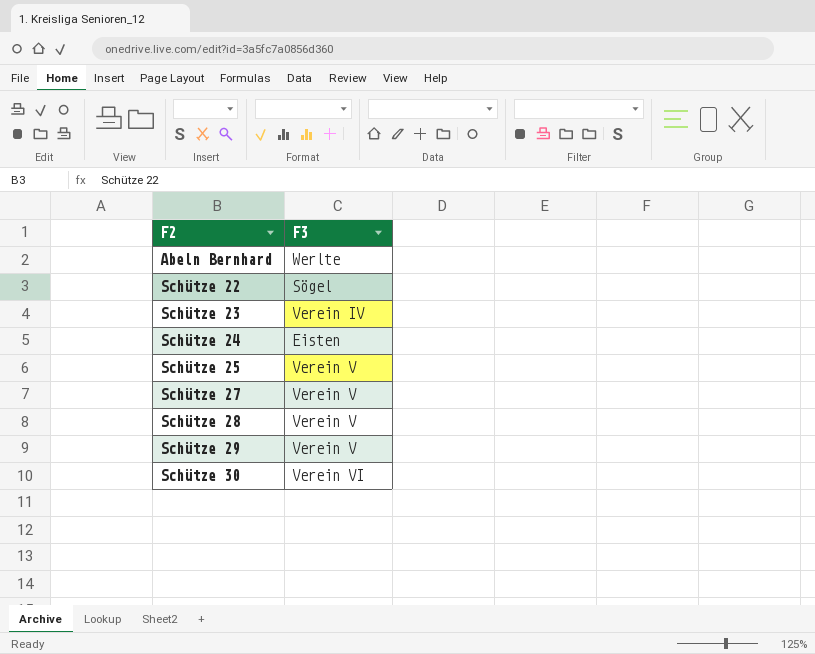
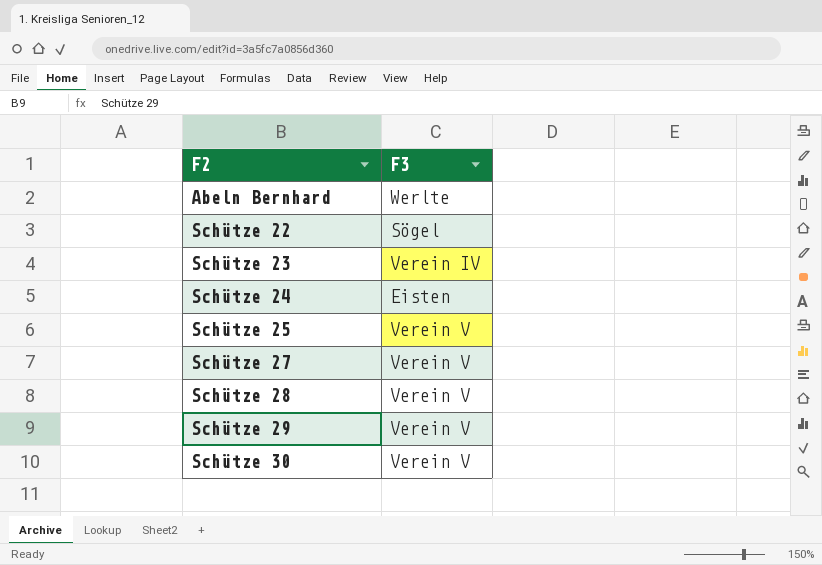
Schütze 30 | F3: Verein VI -> Verein V

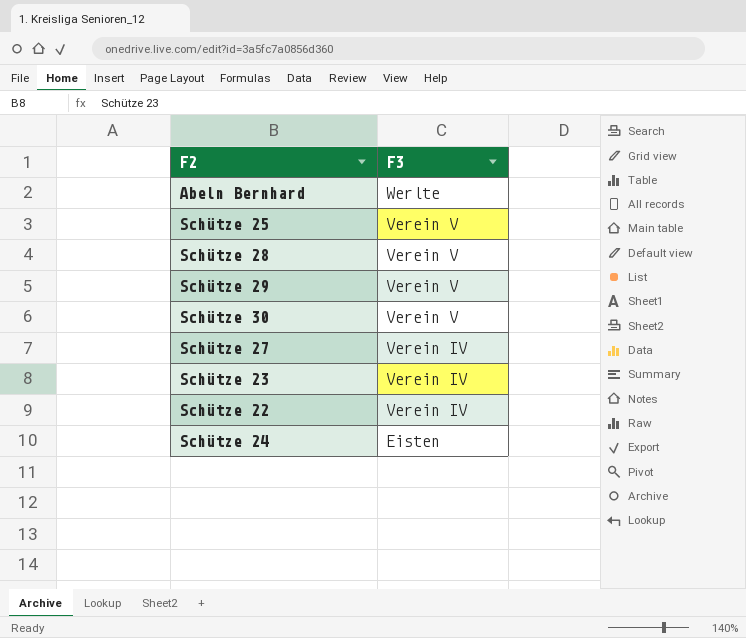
row order: F2 ascending -> F3 descending
Schütze 27 | F3: Verein V -> Verein IV
Schütze 22 | F3: Sögel -> Verein IV

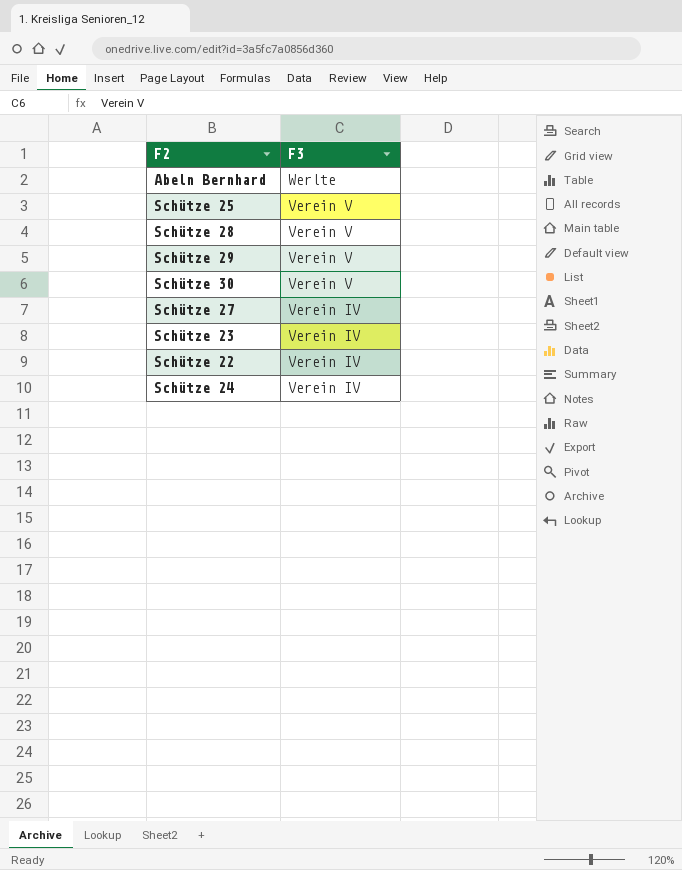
Schütze 24 | F3: Eisten -> Verein IV

